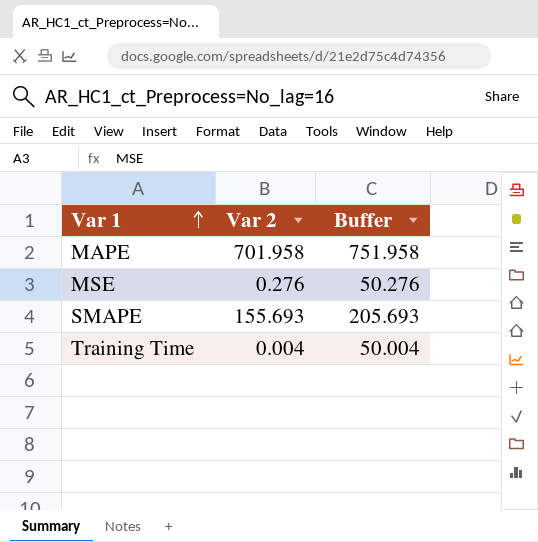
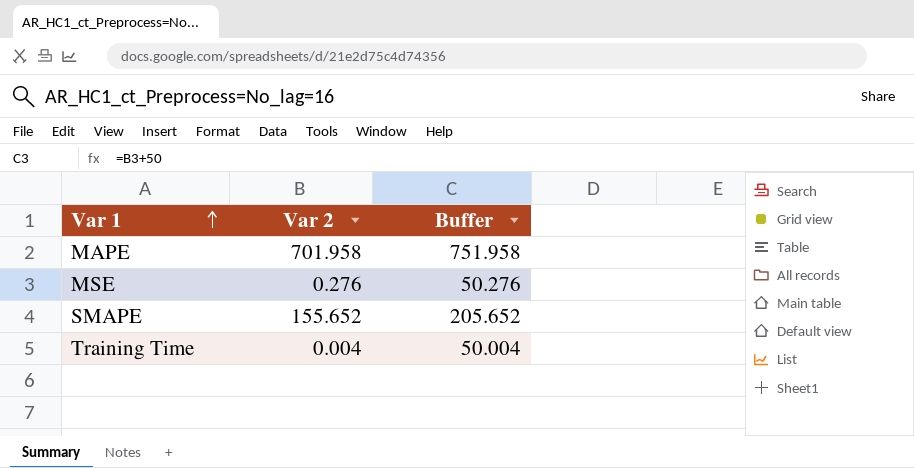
SMAPE | Var 2: 155.693 -> 155.652
SMAPE | Buffer: 205.693 -> 205.652

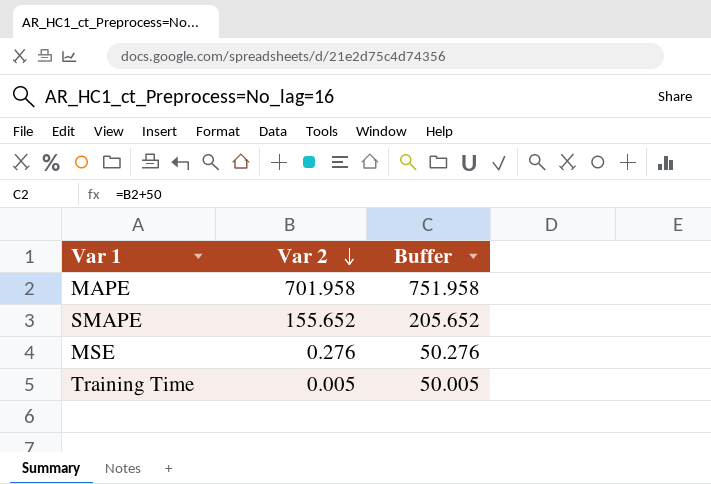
row order: Var 1 ascending -> Var 2 descending
Training Time | Var 2: 0.004 -> 0.005
Training Time | Buffer: 50.004 -> 50.005

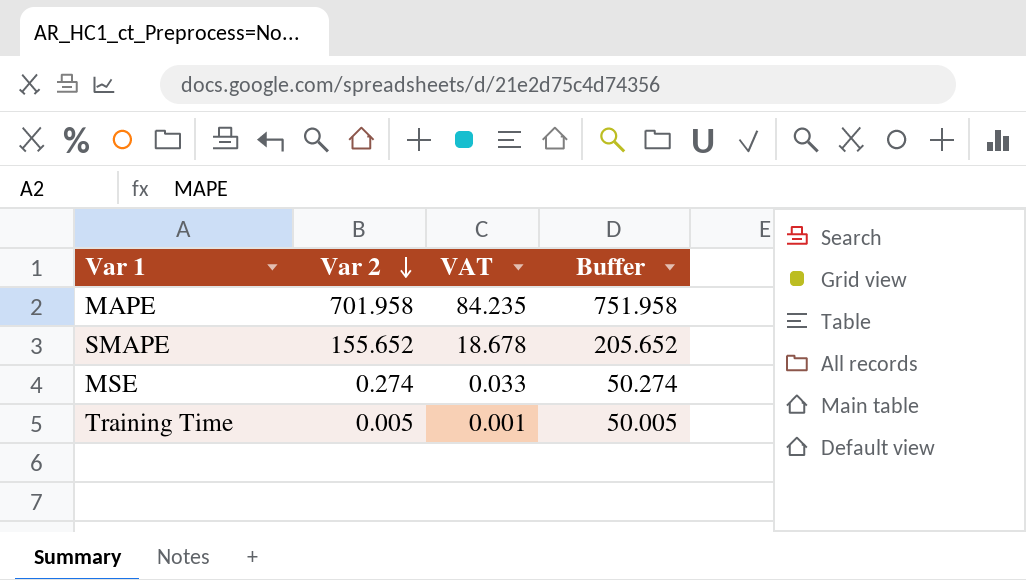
column VAT | formula: none -> [Var 2] * 0.12
MSE | Var 2: 0.276 -> 0.274
MSE | Buffer: 50.276 -> 50.274

